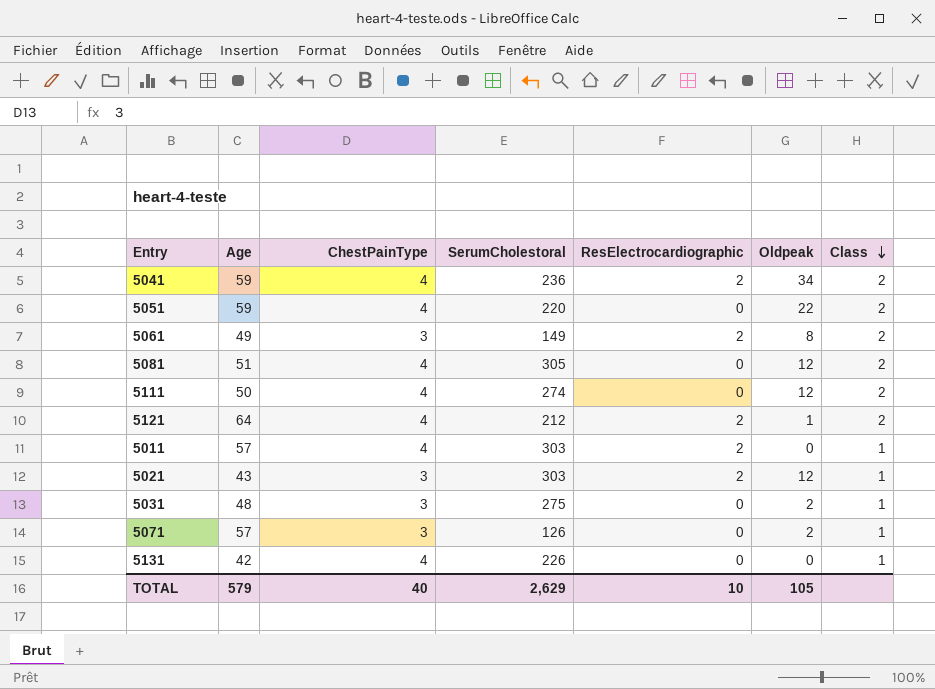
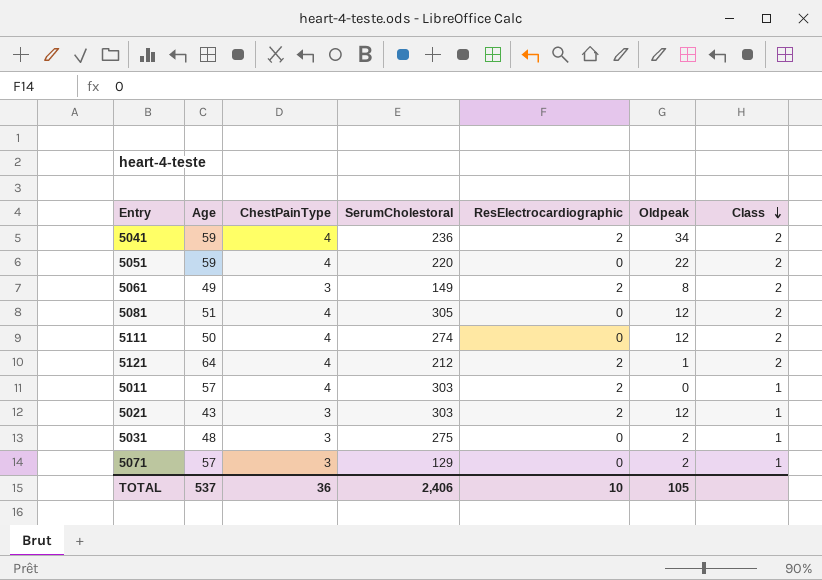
row 5131: 42 | 4 | 226 | 0 | 0 | 1 -> none
5071 | SerumCholestoral: 126 -> 129
TOTAL | Age: 579 -> 537
TOTAL | ChestPainType: 40 -> 36
TOTAL | SerumCholestoral: 2,629 -> 2,406

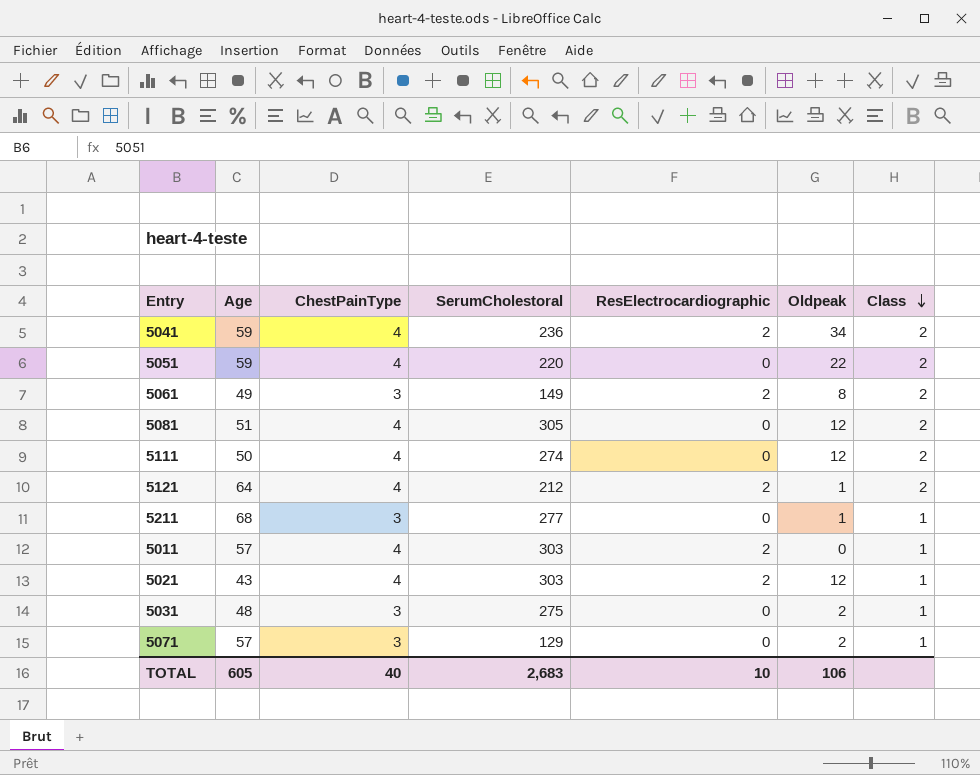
row 5211: none -> 68 | 3 | 277 | 0 | 1 | 1
5021 | ChestPainType: 3 -> 4
TOTAL | Age: 537 -> 605
TOTAL | ChestPainType: 36 -> 40
TOTAL | SerumCholestoral: 2,406 -> 2,683
TOTAL | Oldpeak: 105 -> 106

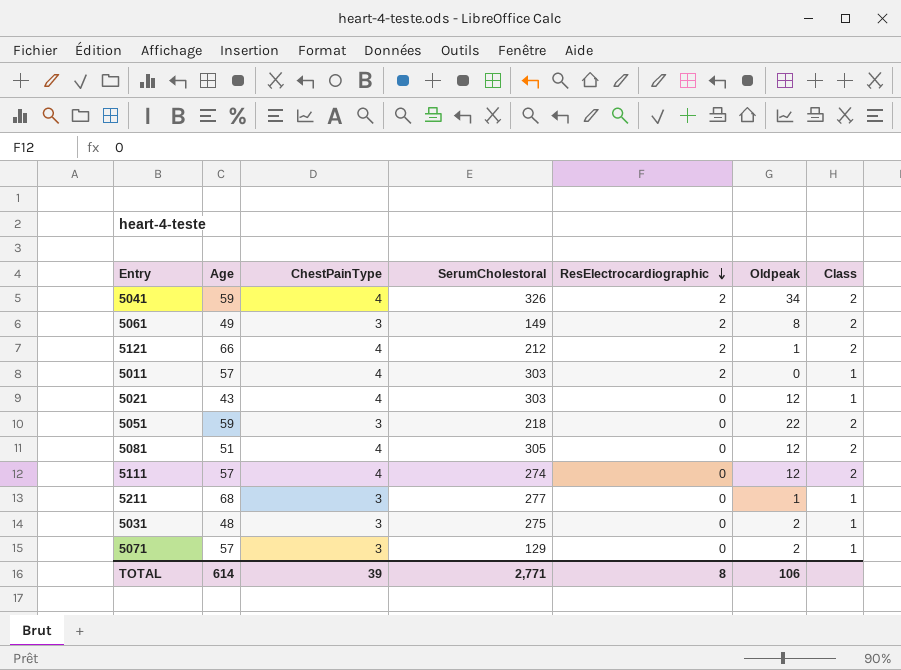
row order: Class descending -> ResElectrocardiographic descending
5041 | SerumCholestoral: 236 -> 326
5121 | Age: 64 -> 66
5021 | ResElectrocardiographic: 2 -> 0
5051 | ChestPainType: 4 -> 3
5051 | SerumCholestoral: 220 -> 218
5111 | Age: 50 -> 57
TOTAL | Age: 605 -> 614
TOTAL | ChestPainType: 40 -> 39
TOTAL | SerumCholestoral: 2,683 -> 2,771
TOTAL | ResElectrocardiographic: 10 -> 8

